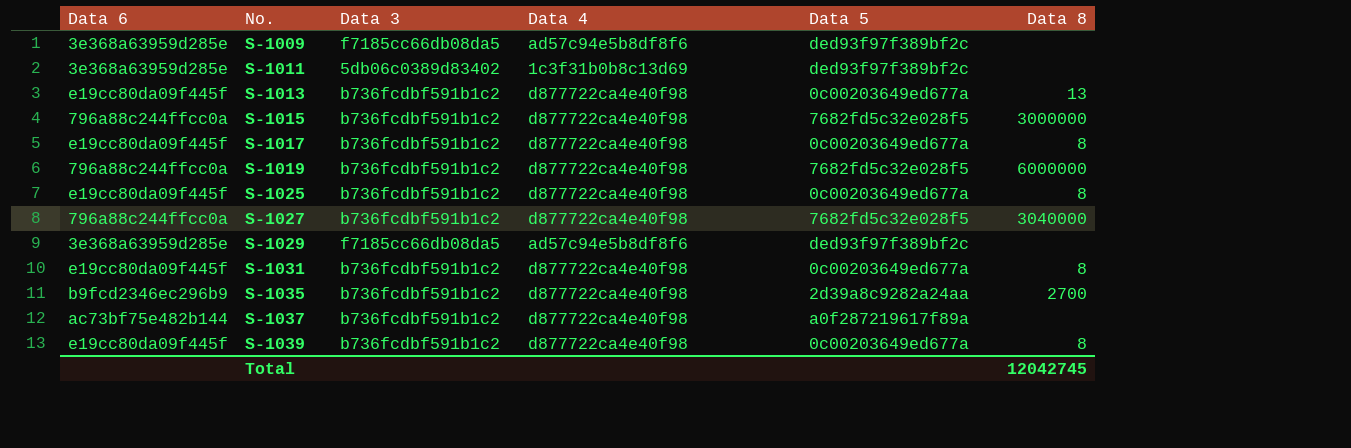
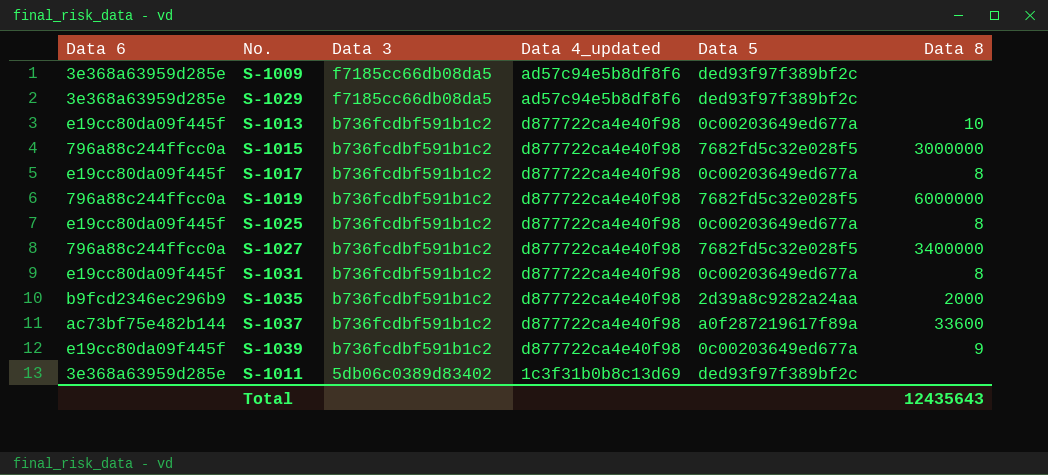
row order: No. ascending -> Data 3 descending
column name: Data 4 -> Data 4_updated
S-1013 | Data 8: 13 -> 10
S-1027 | Data 8: 3040000 -> 3400000
S-1035 | Data 8: 2700 -> 2000
S-1037 | Data 8: none -> 33600
S-1039 | Data 8: 8 -> 9
Total | Data 8: 12042745 -> 12435643

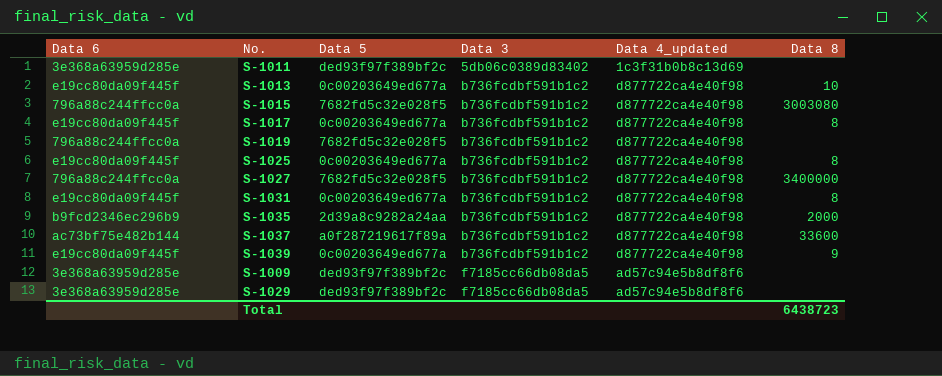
row order: Data 3 descending -> Data 3 ascending
column Data 5 | position: 5 -> 3
S-1015 | Data 8: 3000000 -> 3003080
S-1019 | Data 8: 6000000 -> none
Total | Data 8: 12435643 -> 6438723

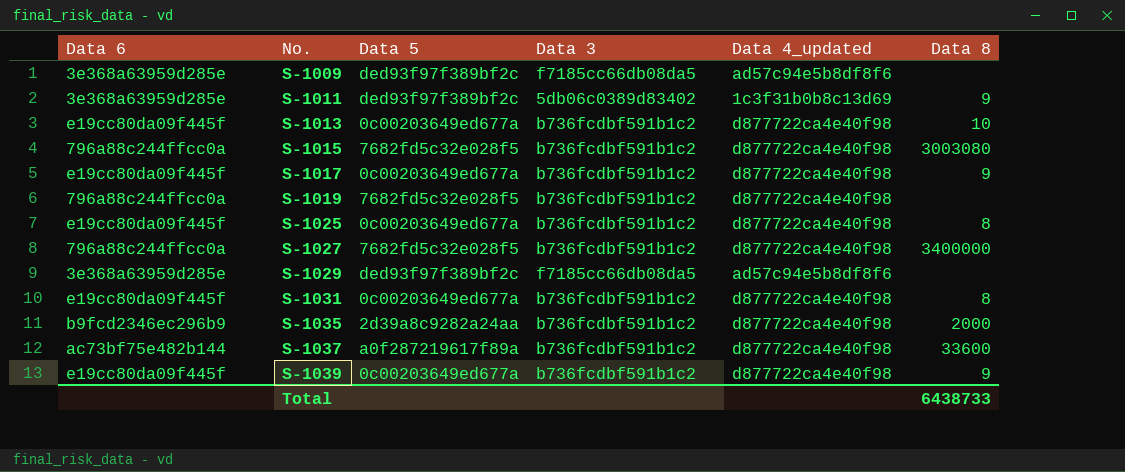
row order: Data 3 ascending -> No. ascending
S-1011 | Data 8: none -> 9
S-1017 | Data 8: 8 -> 9
Total | Data 8: 6438723 -> 6438733

